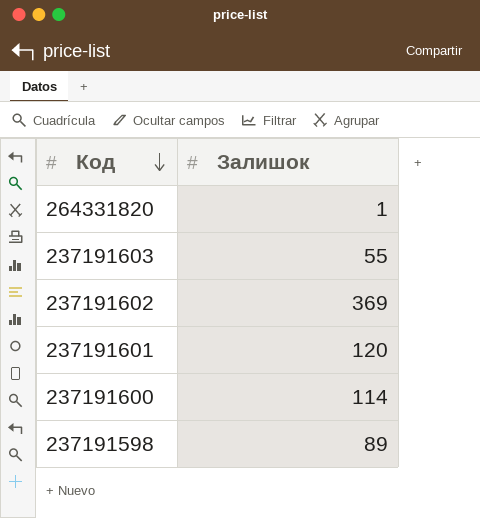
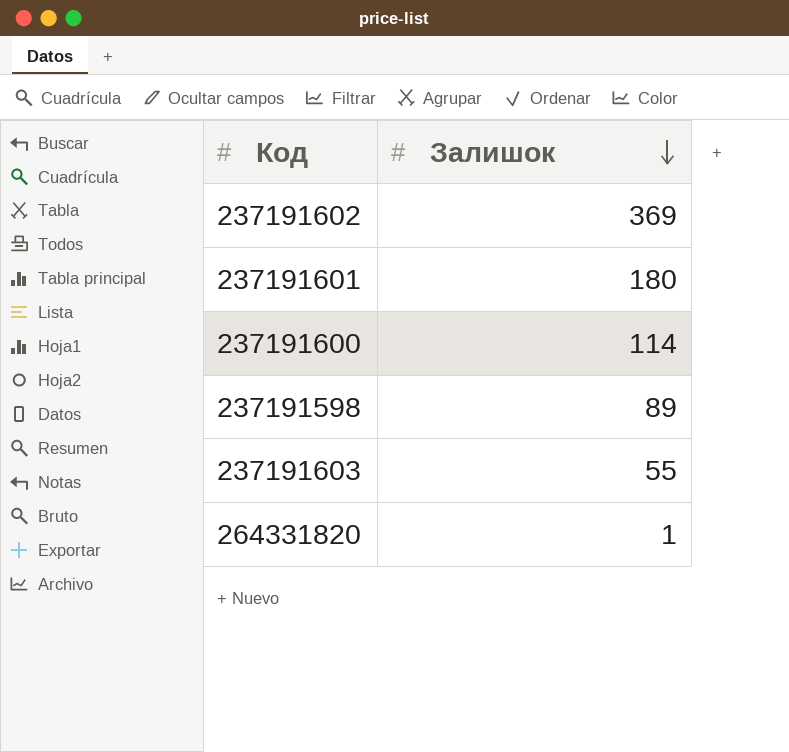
row order: Код descending -> Залишок descending
237191601 | Залишок: 120 -> 180

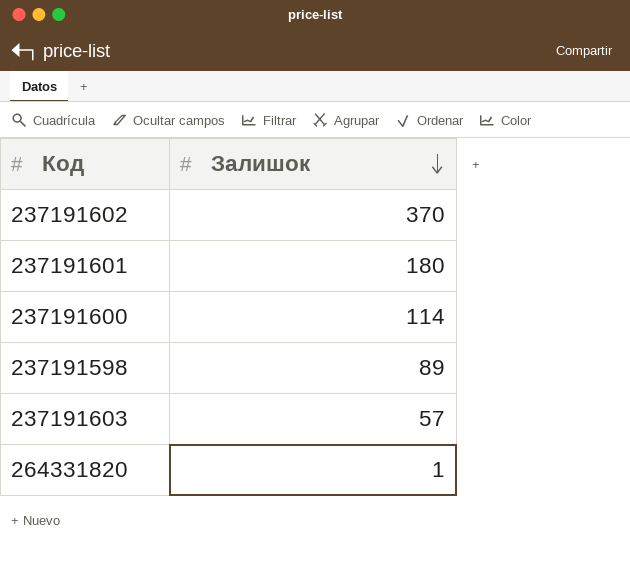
237191602 | Залишок: 369 -> 370
237191603 | Залишок: 55 -> 57

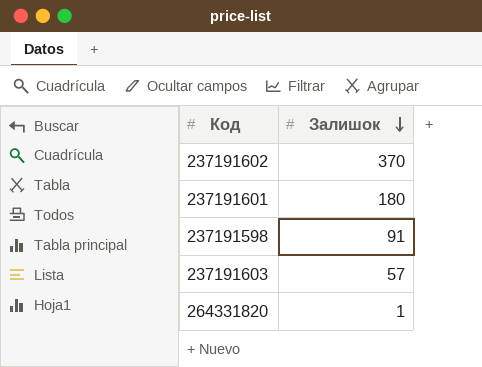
row 237191600: 114 -> none
237191598 | Залишок: 89 -> 91

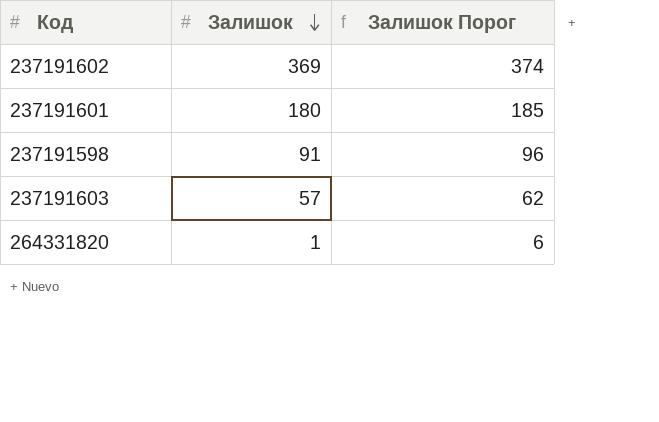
column Залишок Порог | formula: none -> [Залишок] + 5
237191602 | Залишок: 370 -> 369

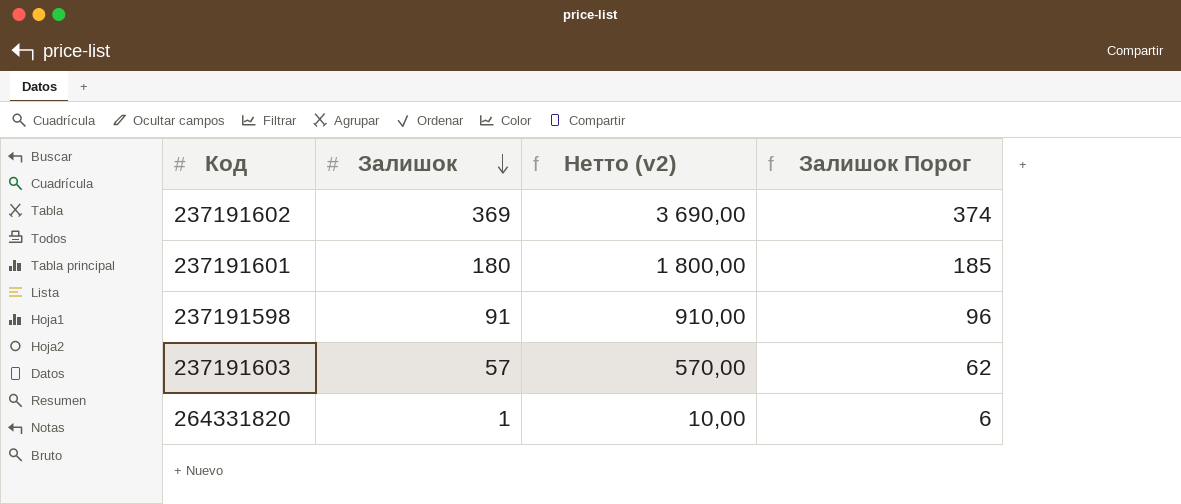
column Нетто (v2) | formula: none -> [Залишок] * 10

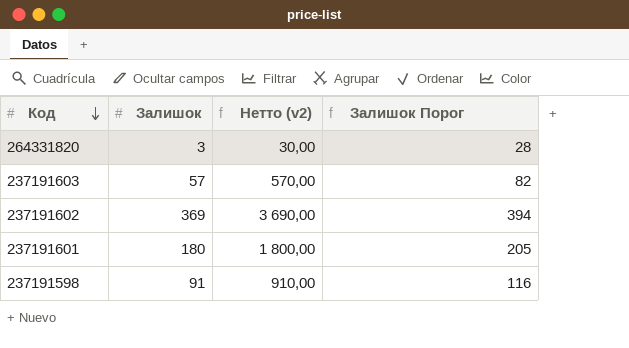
row order: Залишок descending -> Код descending
column Залишок Порог | formula: [Залишок] + 5 -> [Залишок] + 25
264331820 | Залишок: 1 -> 3
264331820 | Нетто (v2): 10,00 -> 30,00

